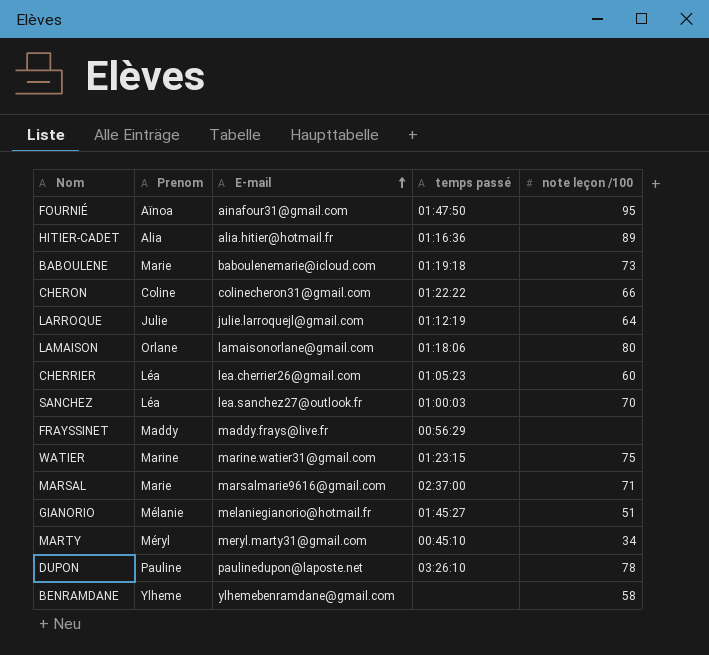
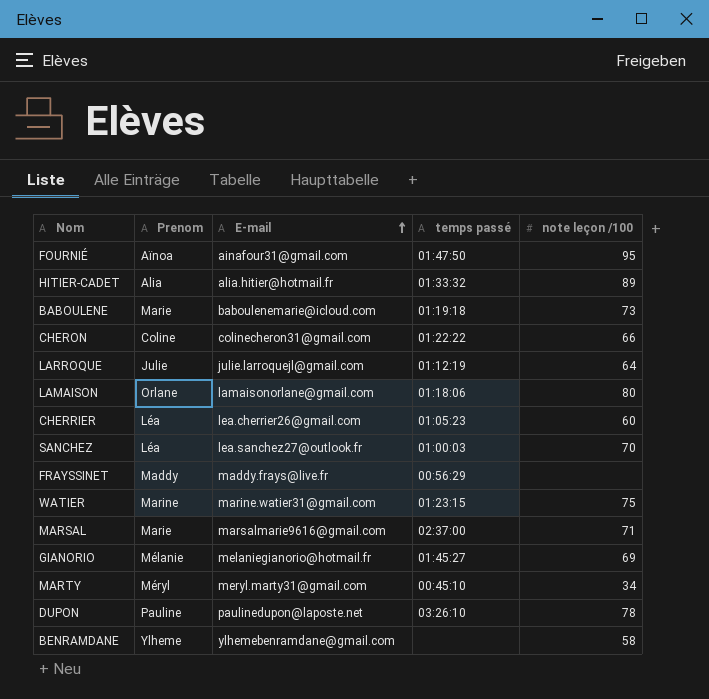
HITIER-CADET | temps passé: 01:16:36 -> 01:33:32
GIANORIO | note leçon /100: 51 -> 69

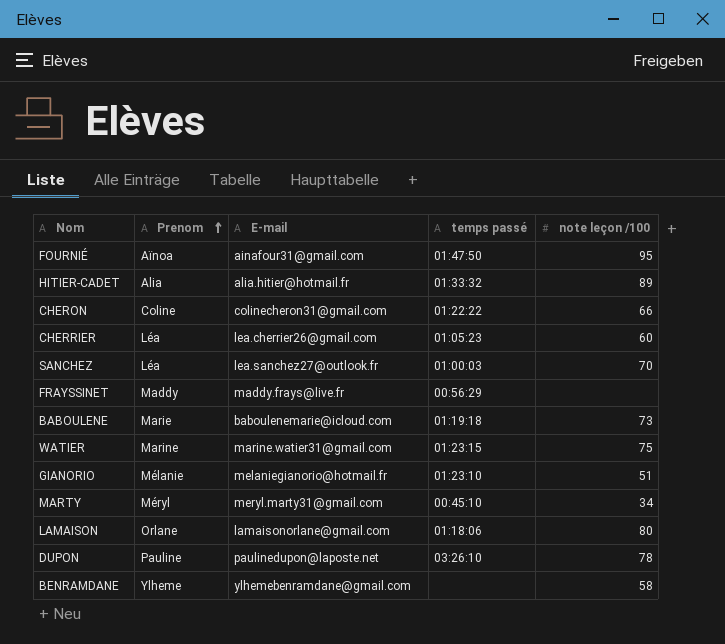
row order: E-mail ascending -> Prenom ascending
row LARROQUE: Julie | julie.larroquejl@gmail.com | 01:12:19 | 64 -> none
row MARSAL: Marie | marsalmarie9616@gmail.com | 02:37:00 | 71 -> none
GIANORIO | temps passé: 01:45:27 -> 01:23:10
GIANORIO | note leçon /100: 69 -> 51

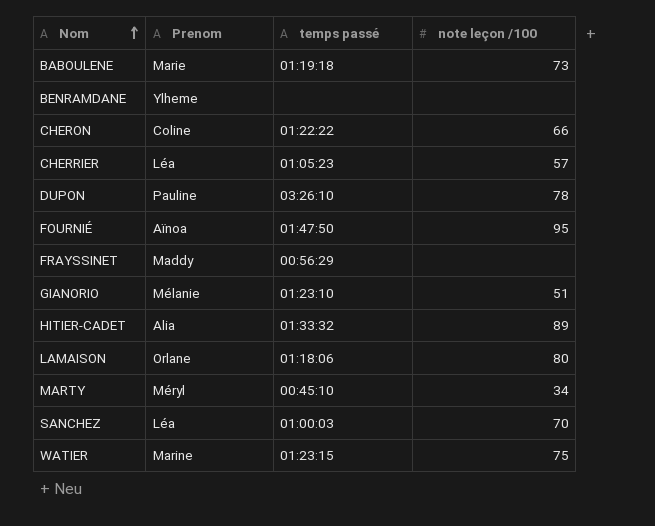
row order: Prenom ascending -> Nom ascending
column E-mail | position: 3 -> none
BENRAMDANE | note leçon /100: 58 -> none
CHERRIER | note leçon /100: 60 -> 57

